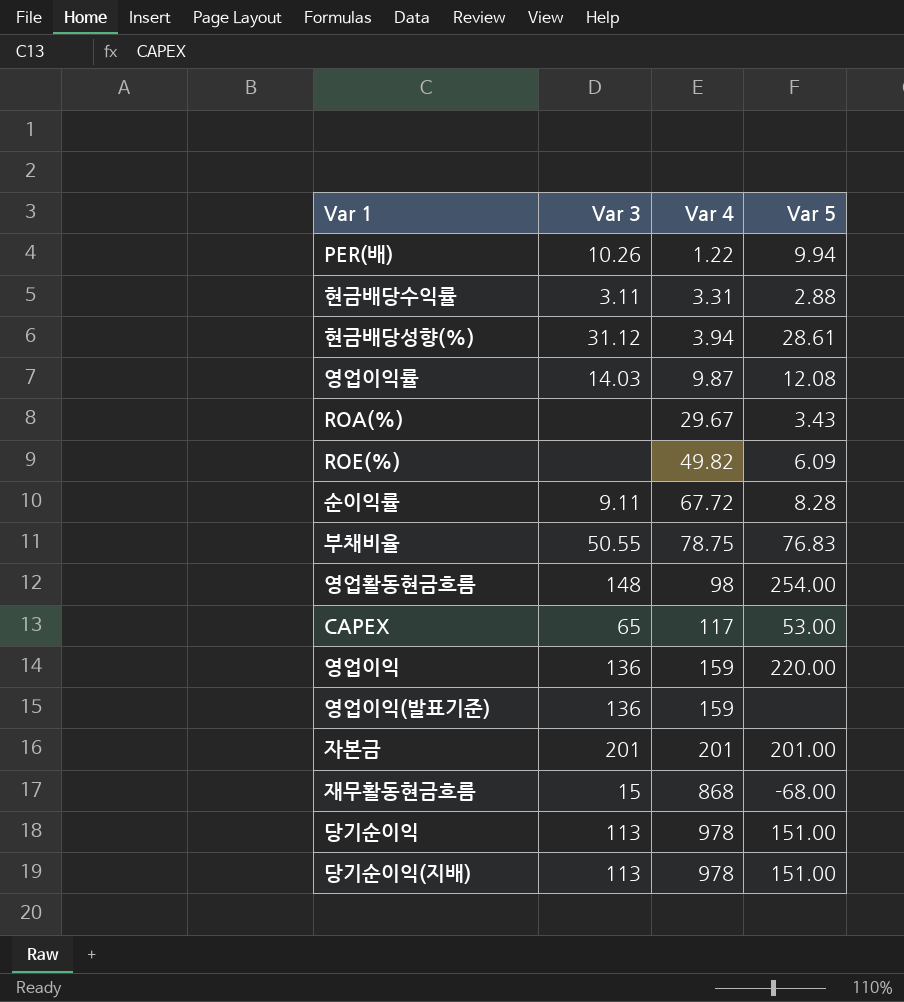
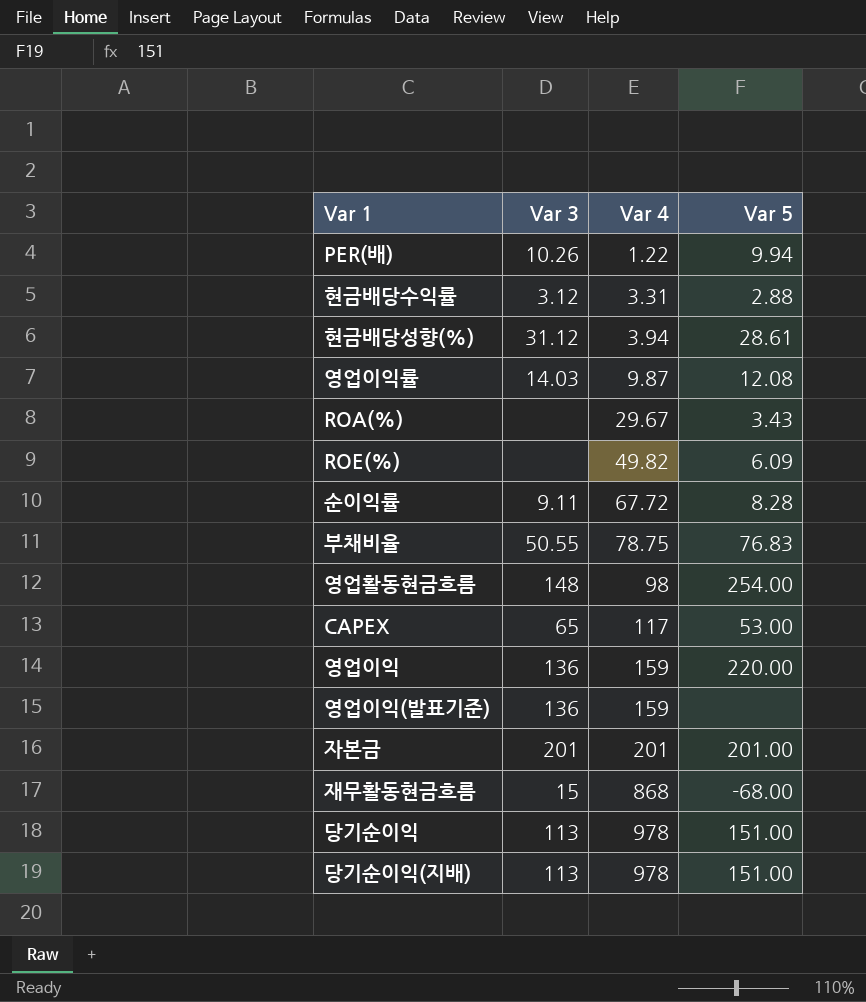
현금배당수익률 | Var 3: 3.11 -> 3.12

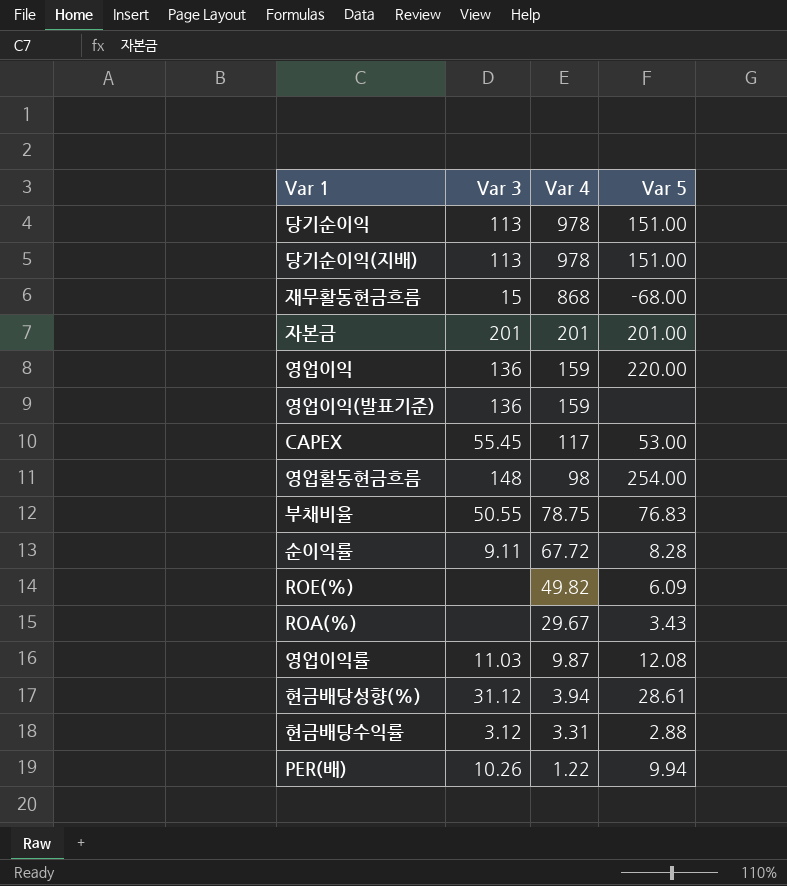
row order: Var 4 ascending -> Var 4 descending
CAPEX | Var 3: 65 -> 55.45
영업이익률 | Var 3: 14.03 -> 11.03

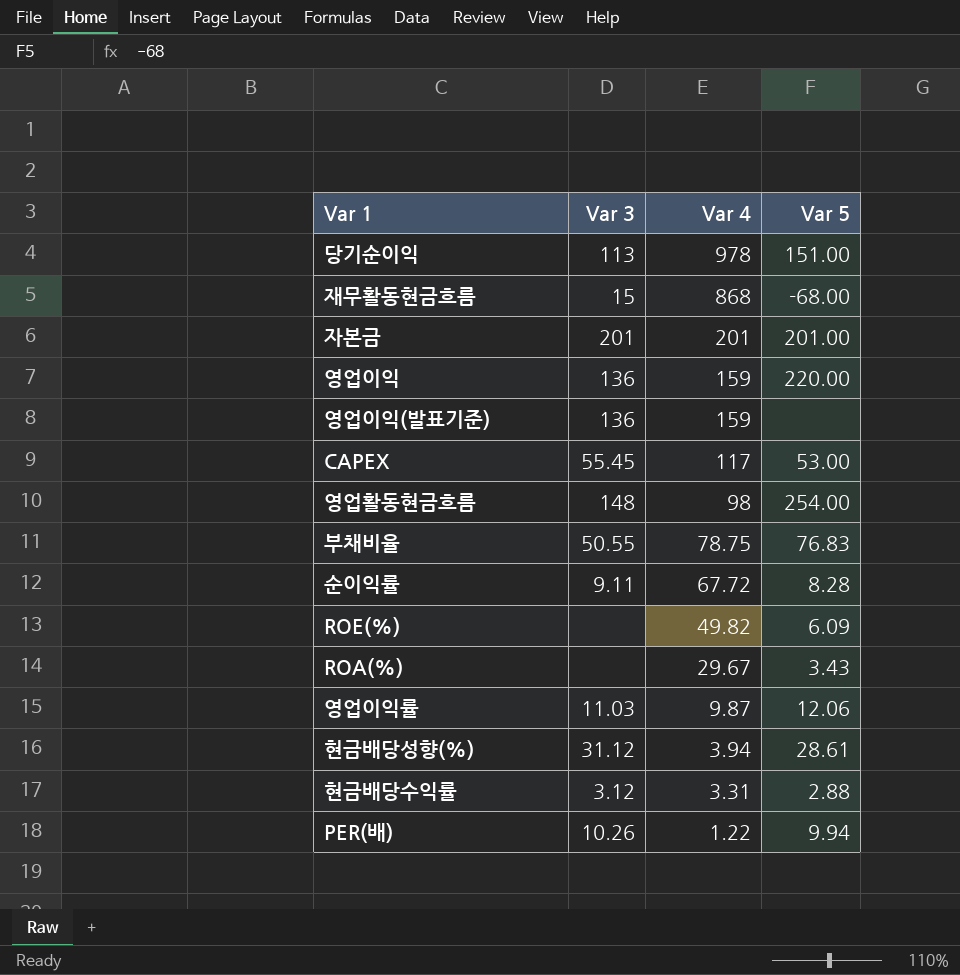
row 당기순이익(지배): 113 | 978 | 151.00 -> none
영업이익률 | Var 5: 12.08 -> 12.06

